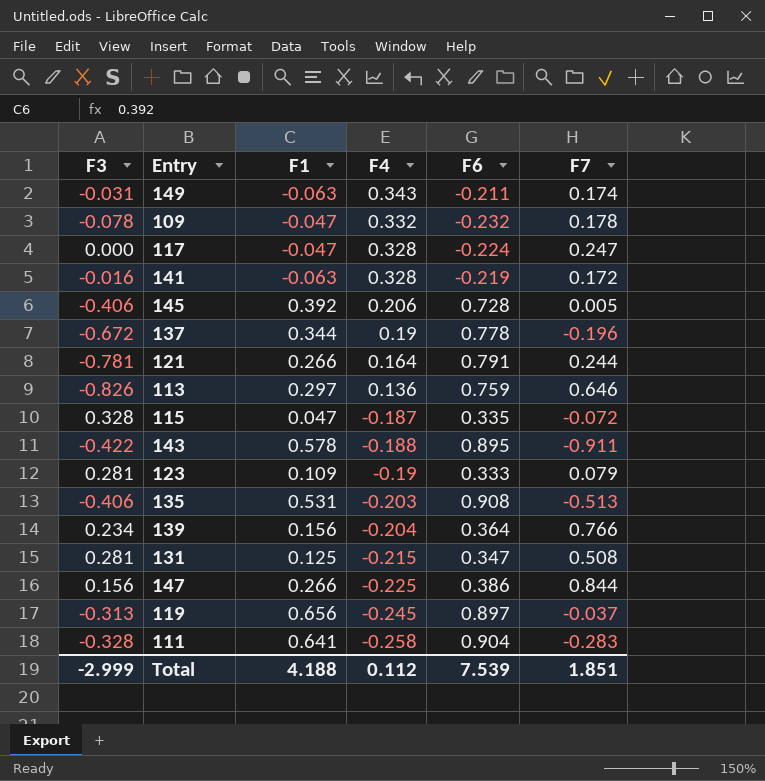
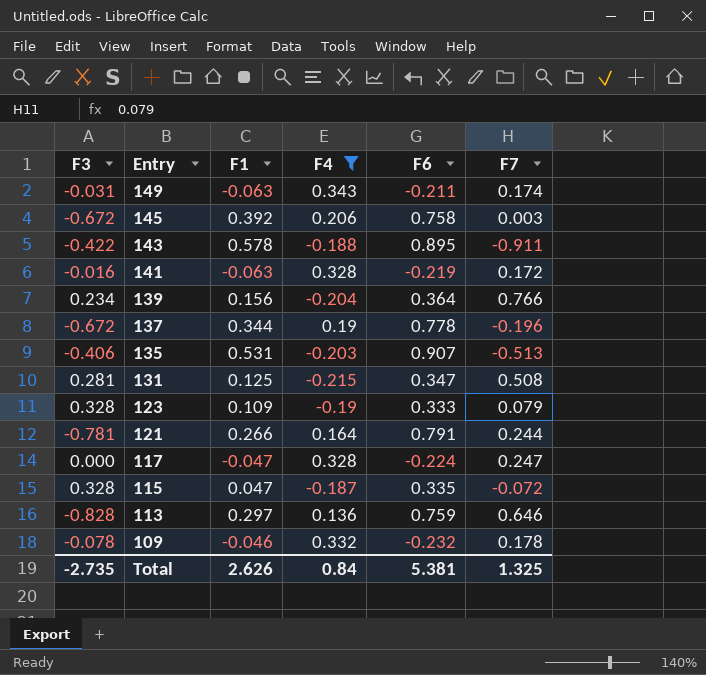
filter: none -> F4 >= -0.215
row order: F4 descending -> Entry descending
145 | F3: -0.406 -> -0.672
145 | F6: 0.728 -> 0.758
145 | F7: 0.005 -> 0.003
135 | F6: 0.908 -> 0.907
123 | F3: 0.281 -> 0.328
113 | F3: -0.826 -> -0.828
109 | F1: -0.047 -> -0.046
Total | F3: -2.999 -> -2.735
Total | F1: 4.188 -> 2.626
Total | F4: 0.112 -> 0.84
Total | F6: 7.539 -> 5.381
Total | F7: 1.851 -> 1.325

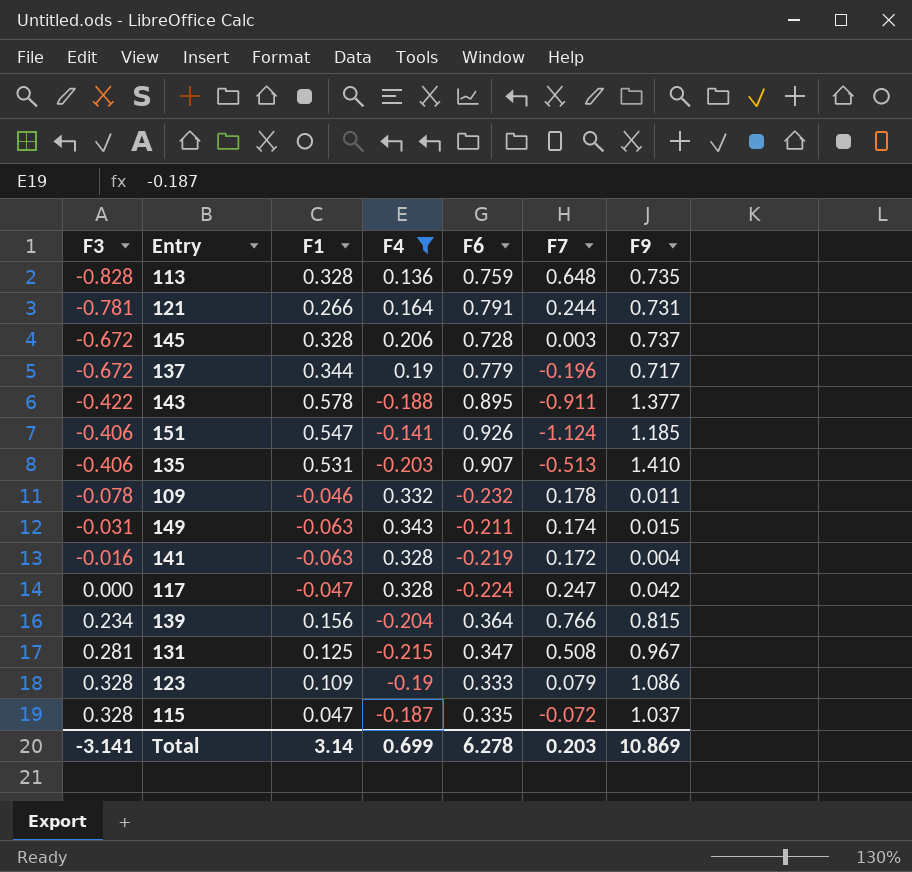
row order: Entry descending -> F3 ascending
column F9 | position: none -> 7
113 | F1: 0.297 -> 0.328
113 | F7: 0.646 -> 0.648
145 | F1: 0.392 -> 0.328
145 | F6: 0.758 -> 0.728
137 | F6: 0.778 -> 0.779
row 151: none -> -0.406 | 0.547 | -0.141 | 0.926 | -1.124 | 1.185
Total | F3: -2.735 -> -3.141
Total | F1: 2.626 -> 3.14
Total | F4: 0.84 -> 0.699
Total | F6: 5.381 -> 6.278
Total | F7: 1.325 -> 0.203

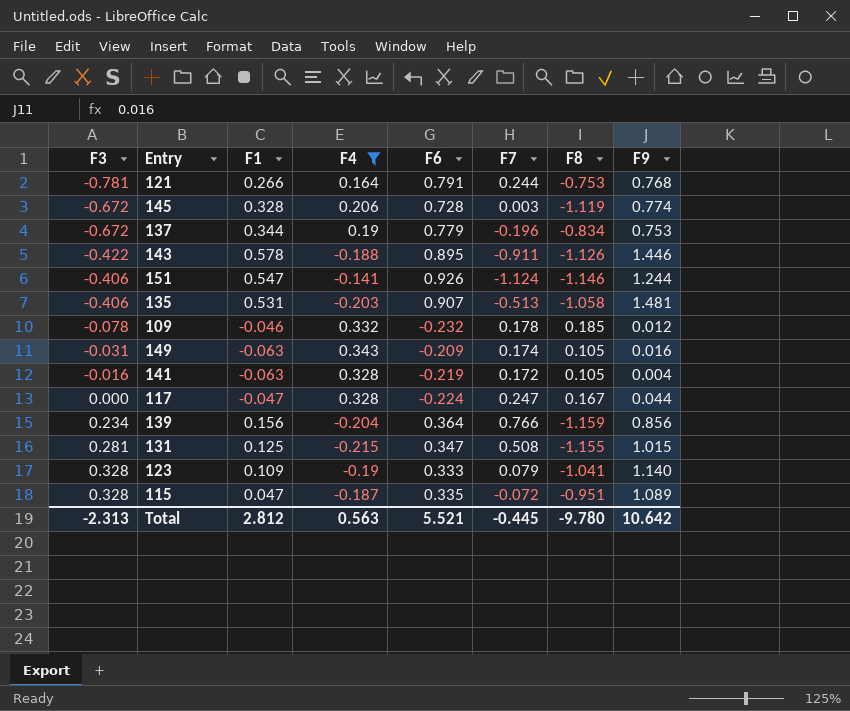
column F8 | position: none -> 7
row 113: -0.828 | 0.328 | 0.136 | 0.759 | 0.648 | 0.735 -> none
121 | F9: 0.731 -> 0.768
145 | F9: 0.737 -> 0.774
137 | F9: 0.717 -> 0.753
143 | F9: 1.377 -> 1.446
151 | F9: 1.185 -> 1.244
135 | F9: 1.410 -> 1.481
109 | F9: 0.011 -> 0.012
149 | F6: -0.211 -> -0.209
149 | F9: 0.015 -> 0.016
117 | F9: 0.042 -> 0.044
139 | F9: 0.815 -> 0.856
131 | F9: 0.967 -> 1.015
123 | F9: 1.086 -> 1.140
115 | F9: 1.037 -> 1.089
Total | F3: -3.141 -> -2.313
Total | F1: 3.14 -> 2.812
Total | F4: 0.699 -> 0.563
Total | F6: 6.278 -> 5.521
Total | F7: 0.203 -> -0.445
Total | F9: 10.869 -> 10.642

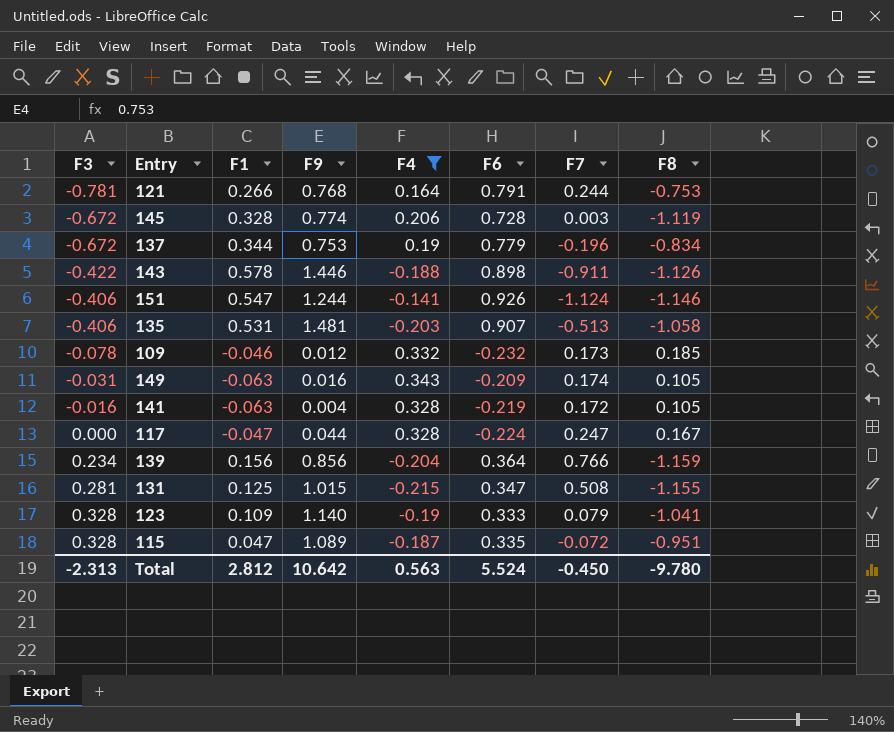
column F9 | position: 8 -> 4
143 | F6: 0.895 -> 0.898
109 | F7: 0.178 -> 0.173
Total | F6: 5.521 -> 5.524
Total | F7: -0.445 -> -0.450

